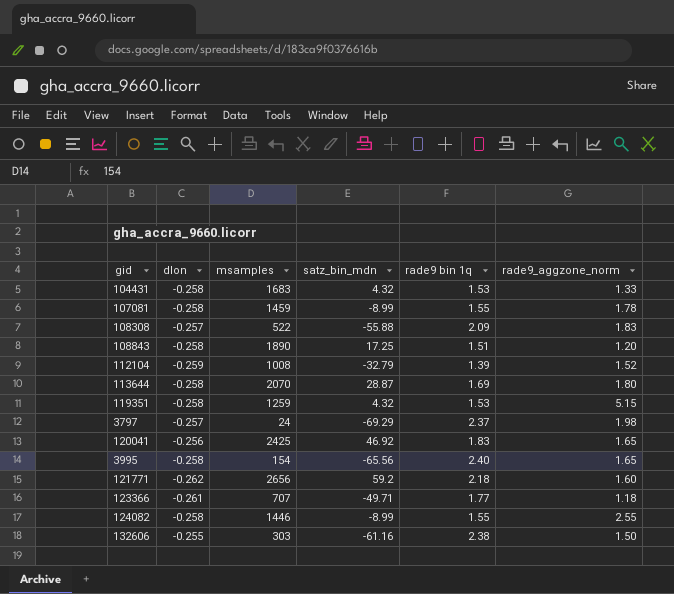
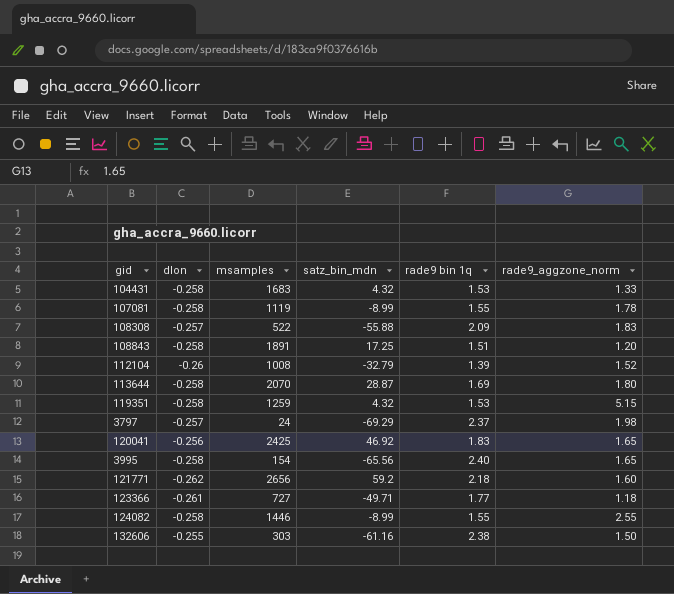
107081 | msamples: 1459 -> 1119
108843 | msamples: 1890 -> 1891
112104 | dlon: -0.259 -> -0.26
123366 | msamples: 707 -> 727

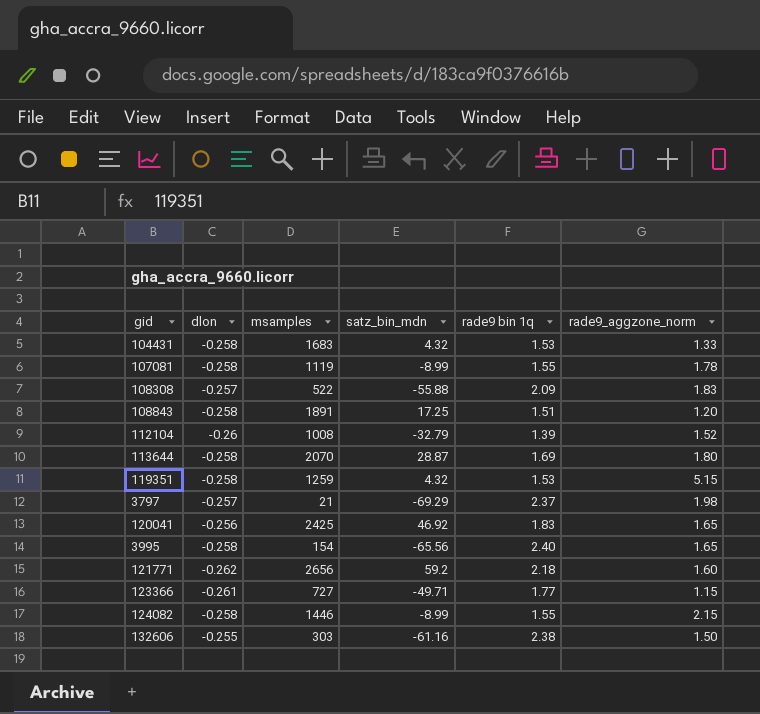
3797 | msamples: 24 -> 21
123366 | rade9_aggzone_norm: 1.18 -> 1.15
124082 | rade9_aggzone_norm: 2.55 -> 2.15

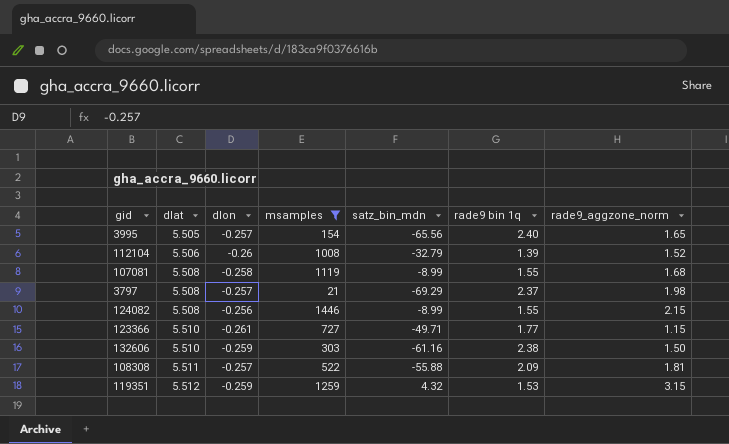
filter: none -> msamples <= 1446
row order: none -> dlat ascending
column dlat | position: none -> 2
3995 | dlon: -0.258 -> -0.257
107081 | rade9_aggzone_norm: 1.78 -> 1.68
124082 | dlon: -0.258 -> -0.256
132606 | dlon: -0.255 -> -0.259
108308 | rade9_aggzone_norm: 1.83 -> 1.81
119351 | dlon: -0.258 -> -0.259
119351 | rade9_aggzone_norm: 5.15 -> 3.15

